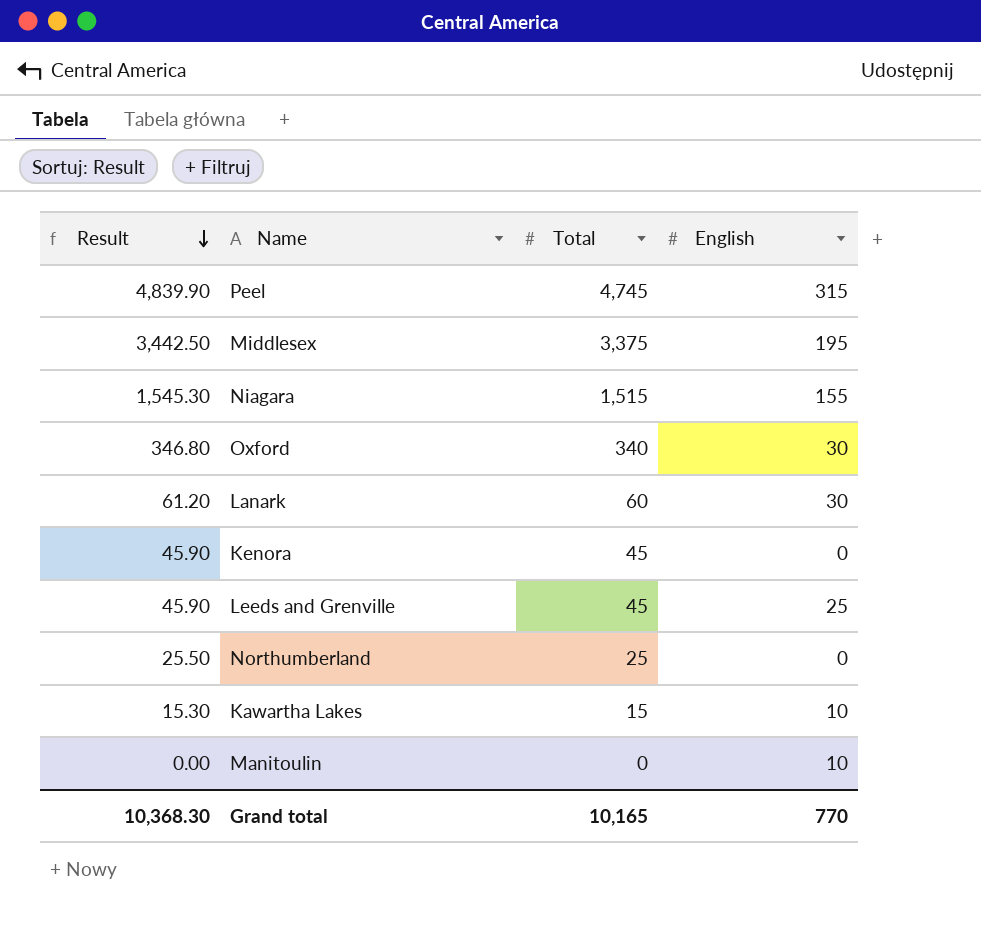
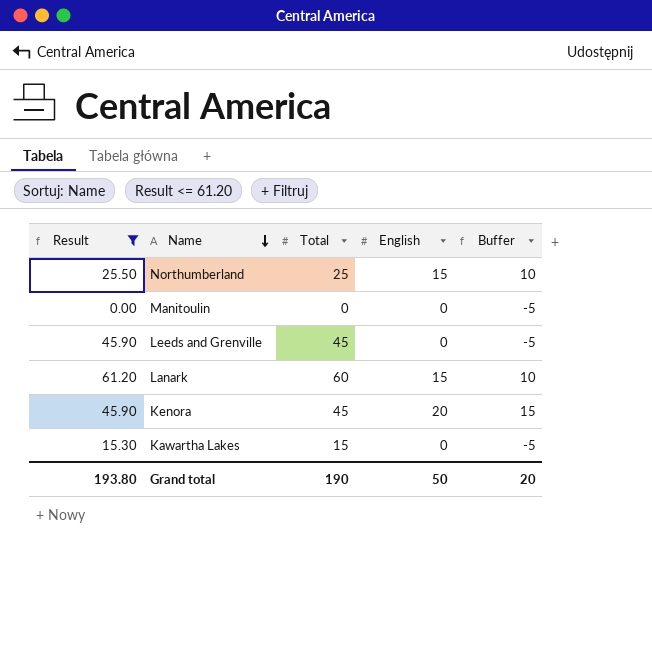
filter: none -> Result <= 61.20
row order: Result descending -> Name descending
column Buffer | formula: none -> [English] - 5
Northumberland | English: 0 -> 15
Manitoulin | English: 10 -> 0
Leeds and Grenville | English: 25 -> 0
Lanark | English: 30 -> 15
Kenora | English: 0 -> 20
Kawartha Lakes | English: 10 -> 0
Grand total | Result: 10,368.30 -> 193.80
Grand total | Total: 10,165 -> 190
Grand total | English: 770 -> 50

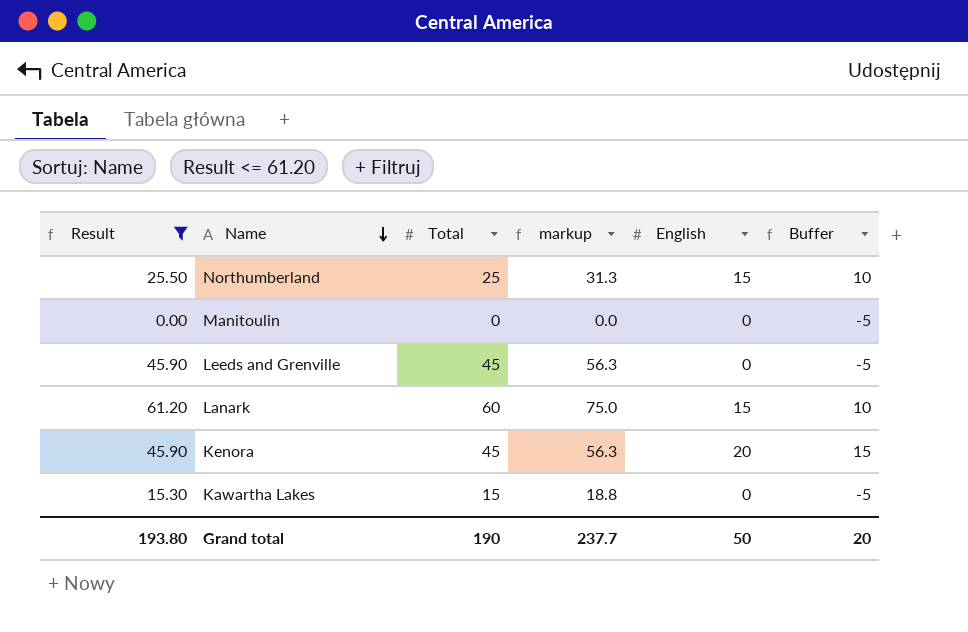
column markup | formula: none -> [Total] * 1.25

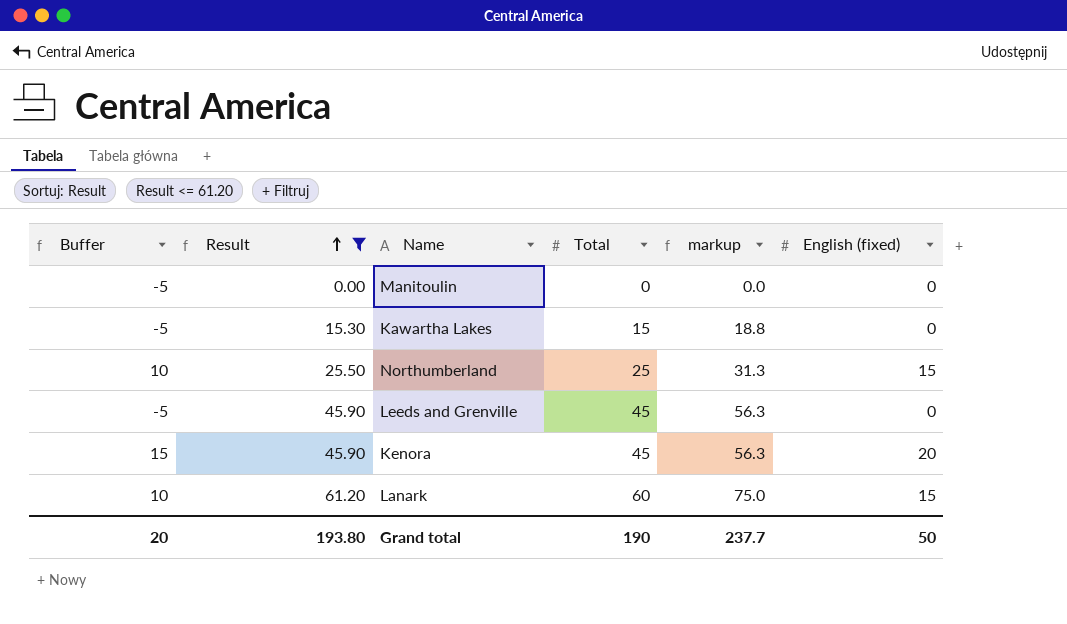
row order: Name descending -> Result ascending
column Buffer | position: 6 -> 1
column name: English -> English (fixed)

